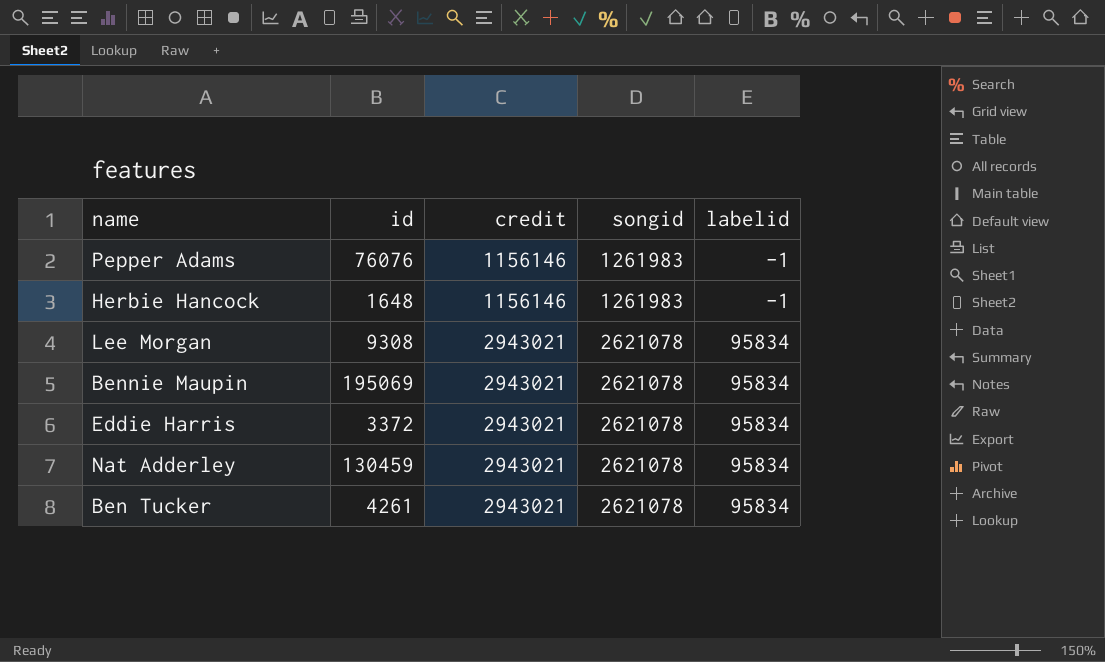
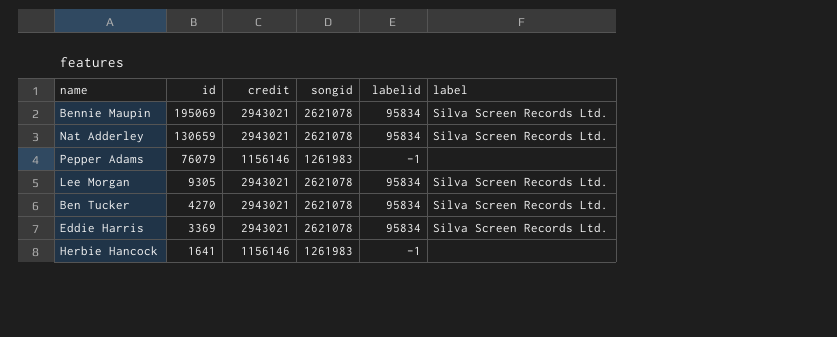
row order: credit ascending -> id descending
column label | position: none -> 6
Nat Adderley | id: 130459 -> 130659
Pepper Adams | id: 76076 -> 76079
Lee Morgan | id: 9308 -> 9305
Ben Tucker | id: 4261 -> 4270
Eddie Harris | id: 3372 -> 3369
Herbie Hancock | id: 1648 -> 1641

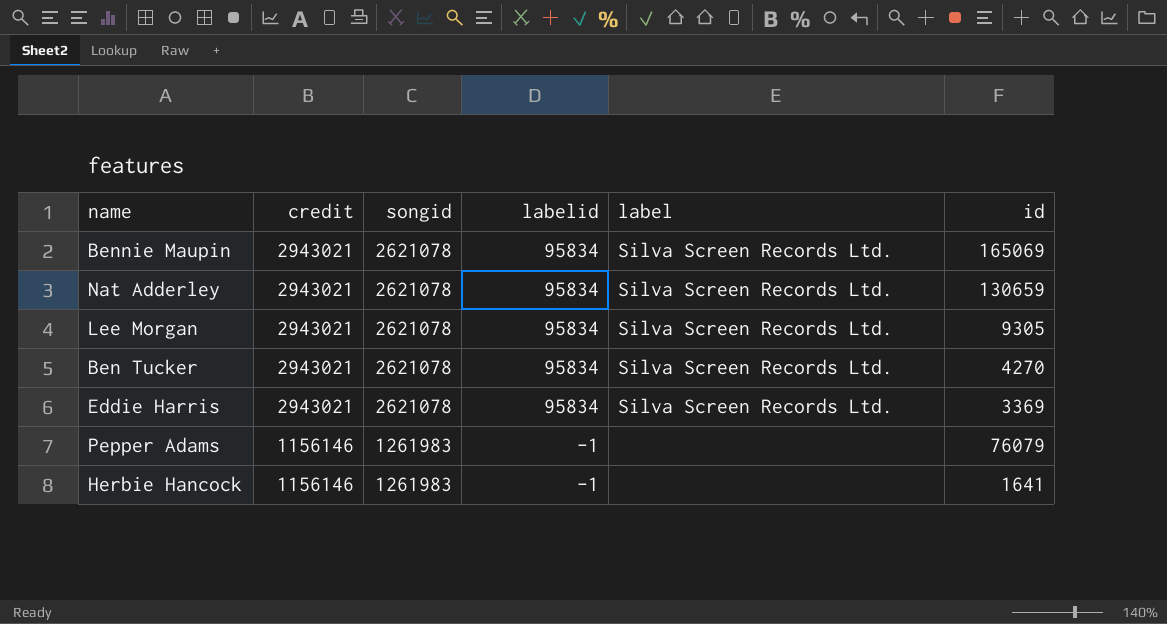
row order: id descending -> credit descending
column id | position: 2 -> 6
Bennie Maupin | id: 195069 -> 165069

